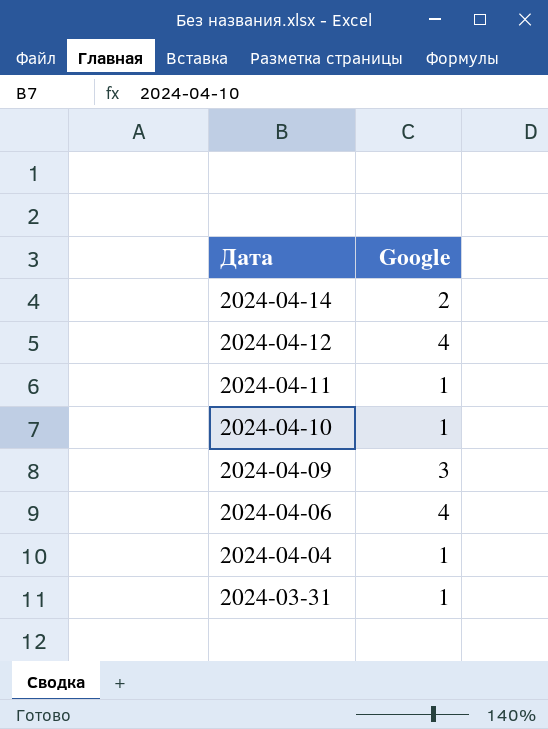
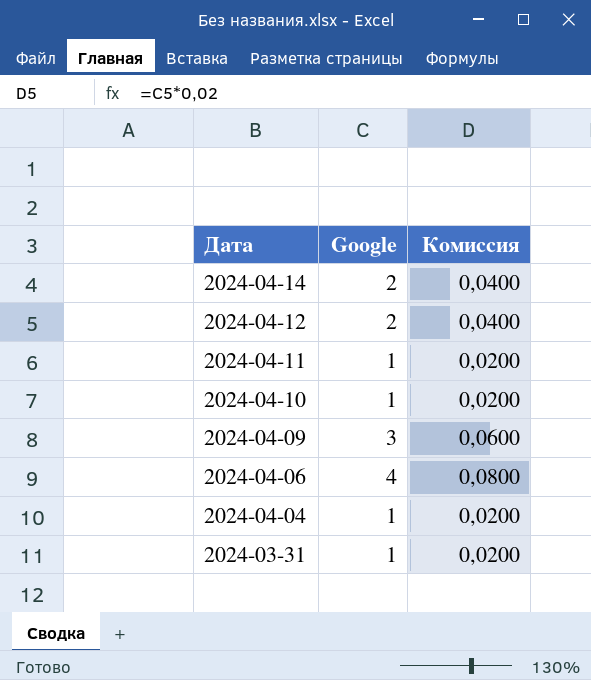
column Комиссия | formula: none -> [Google] * 0,02
2024-04-12 | Google: 4 -> 2

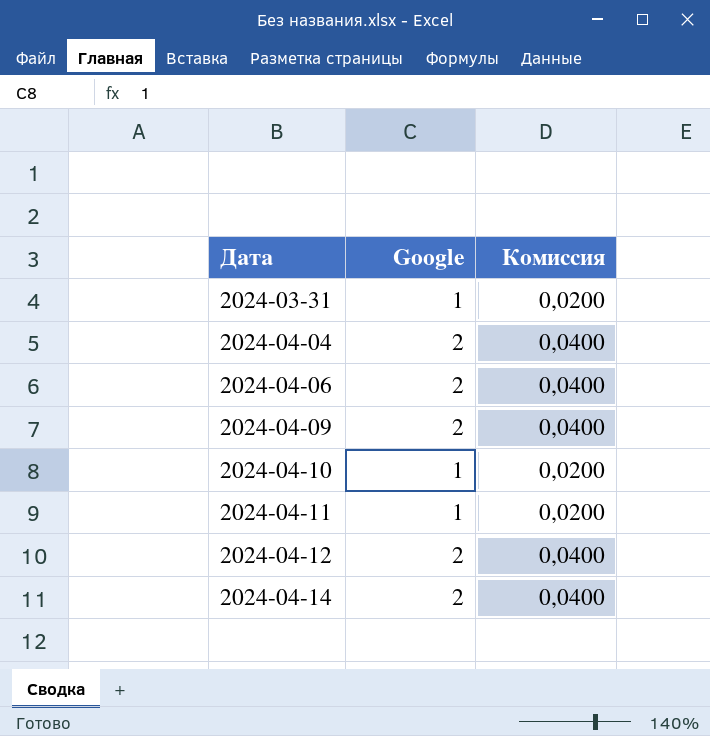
row order: Дата descending -> Дата ascending
2024-04-04 | Google: 1 -> 2
2024-04-04 | Комиссия: 0,0200 -> 0,0400
2024-04-06 | Google: 4 -> 2
2024-04-06 | Комиссия: 0,0800 -> 0,0400
2024-04-09 | Google: 3 -> 2
2024-04-09 | Комиссия: 0,0600 -> 0,0400

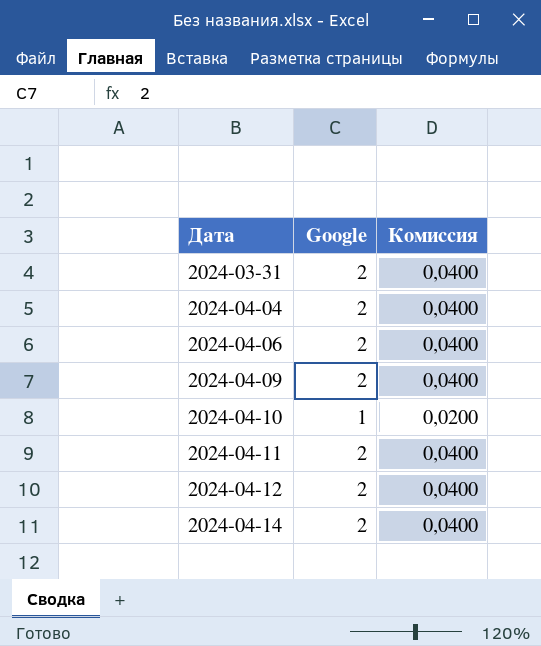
2024-03-31 | Google: 1 -> 2
2024-03-31 | Комиссия: 0,0200 -> 0,0400
2024-04-11 | Google: 1 -> 2
2024-04-11 | Комиссия: 0,0200 -> 0,0400

